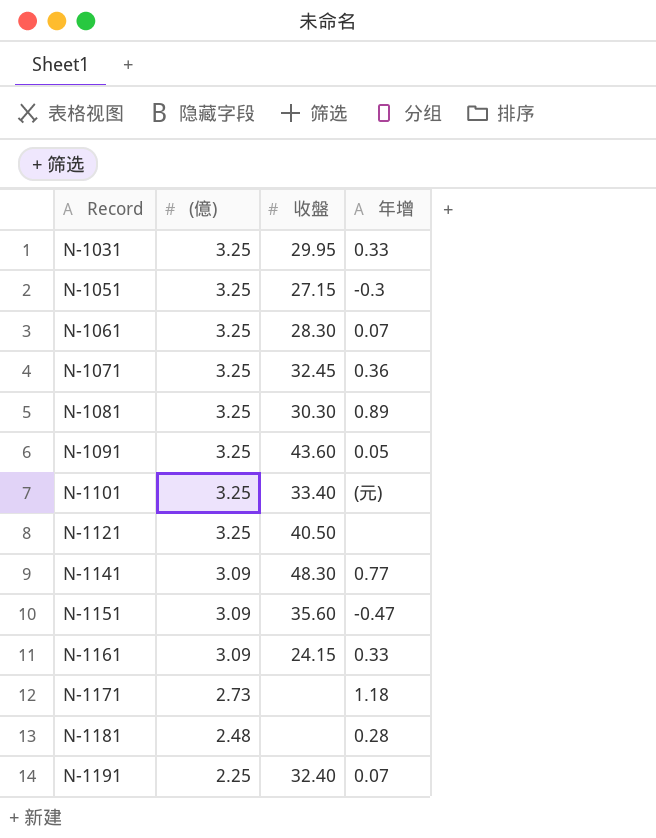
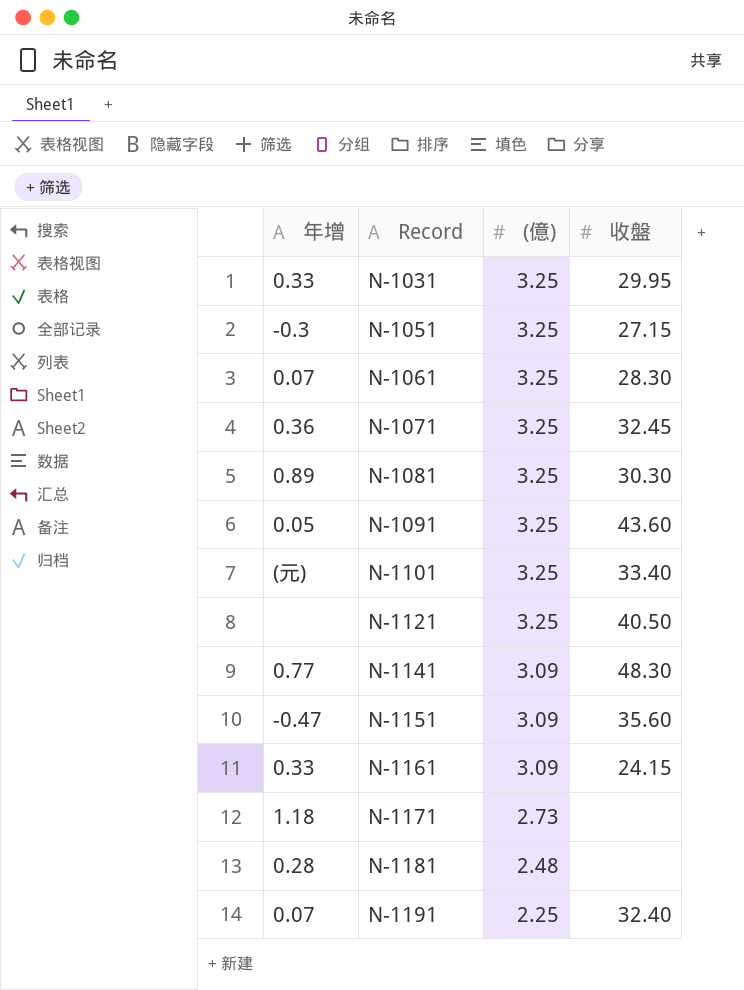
column 年增 | position: 4 -> 1

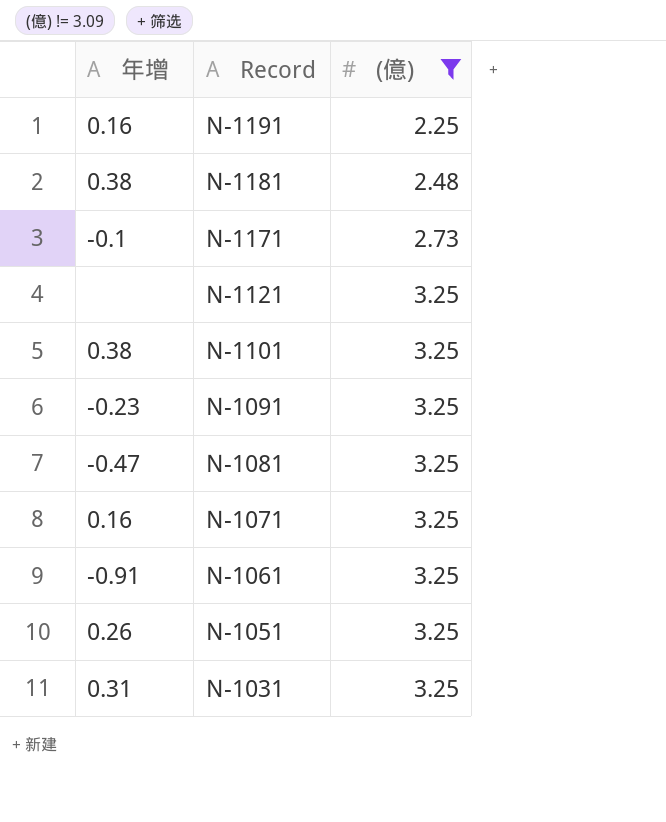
filter: none -> (億) != 3.09
row order: Record ascending -> Record descending
column 收盤 | position: 4 -> none
N-1191 | 年增: 0.07 -> 0.16
N-1181 | 年增: 0.28 -> 0.38
N-1171 | 年增: 1.18 -> -0.1
N-1101 | 年增: (元) -> 0.38
N-1091 | 年增: 0.05 -> -0.23
N-1081 | 年增: 0.89 -> -0.47
N-1071 | 年增: 0.36 -> 0.16
N-1061 | 年增: 0.07 -> -0.91
N-1051 | 年增: -0.3 -> 0.26
N-1031 | 年增: 0.33 -> 0.31

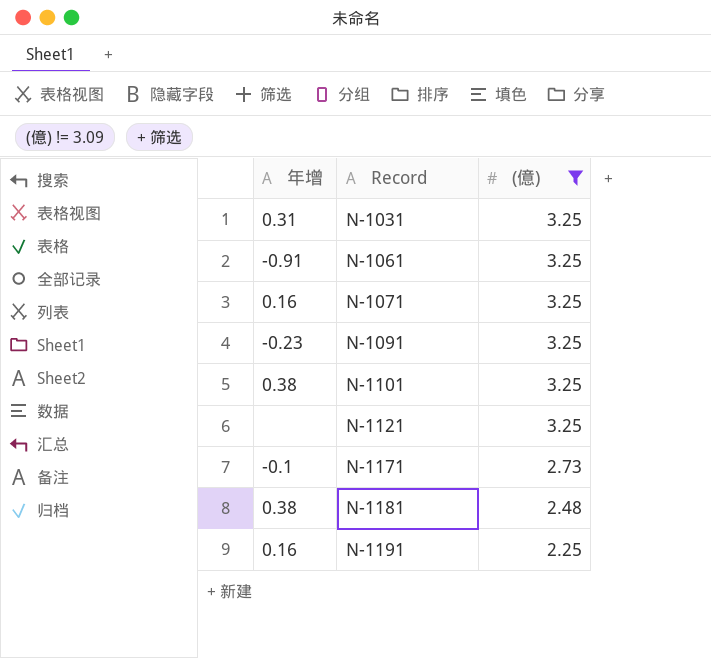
row order: Record descending -> Record ascending
row N-1081: -0.47 | 3.25 -> none
row N-1051: 0.26 | 3.25 -> none

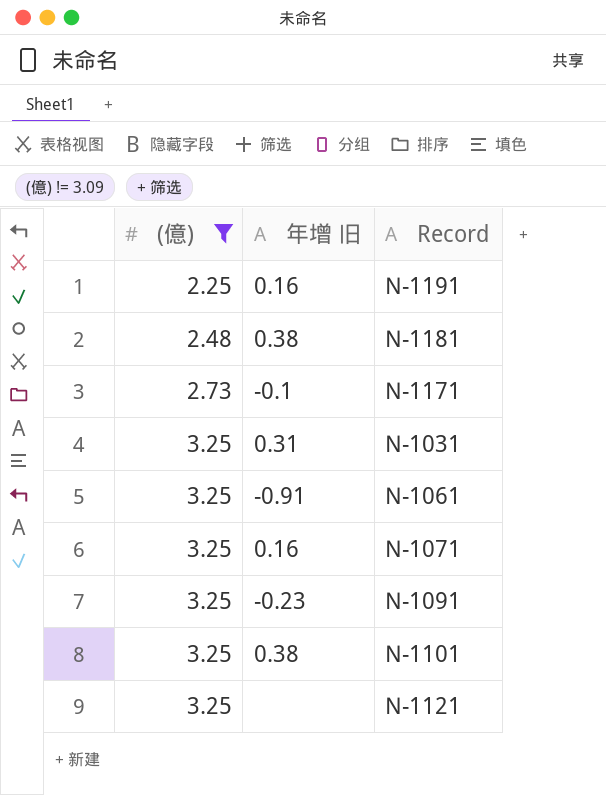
row order: Record ascending -> (億) ascending
column (億) | position: 3 -> 1
column name: 年增 -> 年增 旧

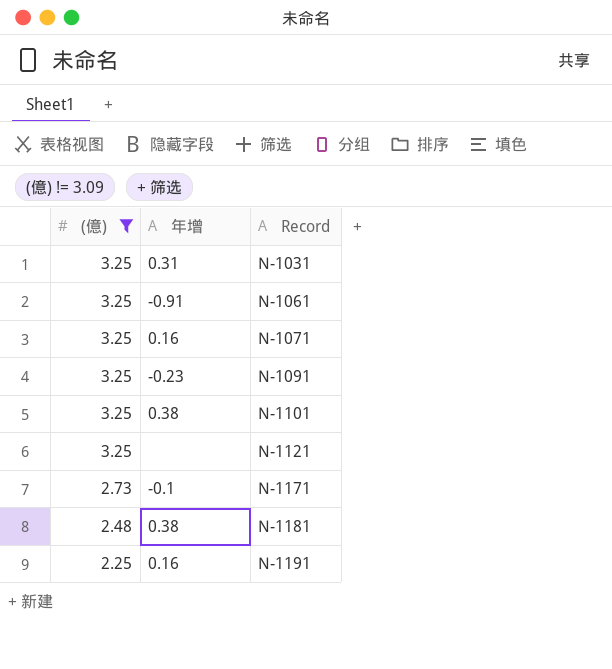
row order: (億) ascending -> (億) descending
column name: 年增 旧 -> 年增

